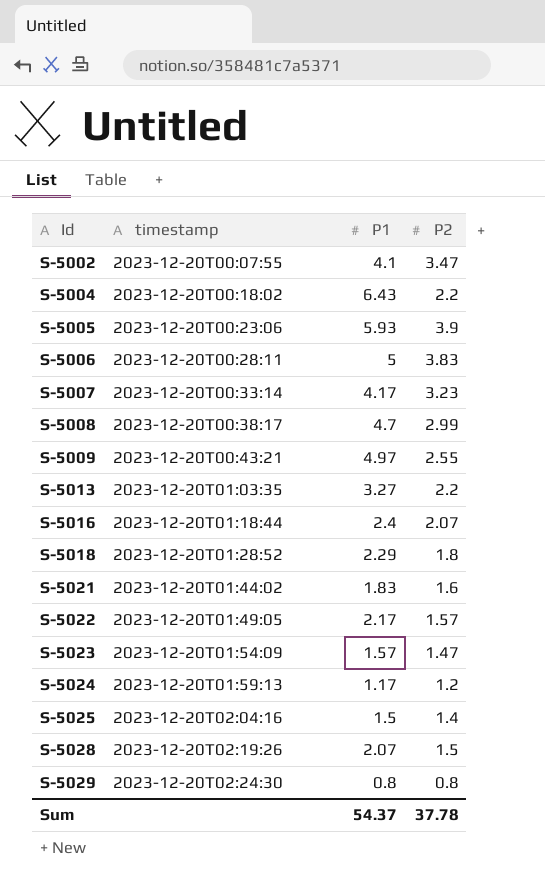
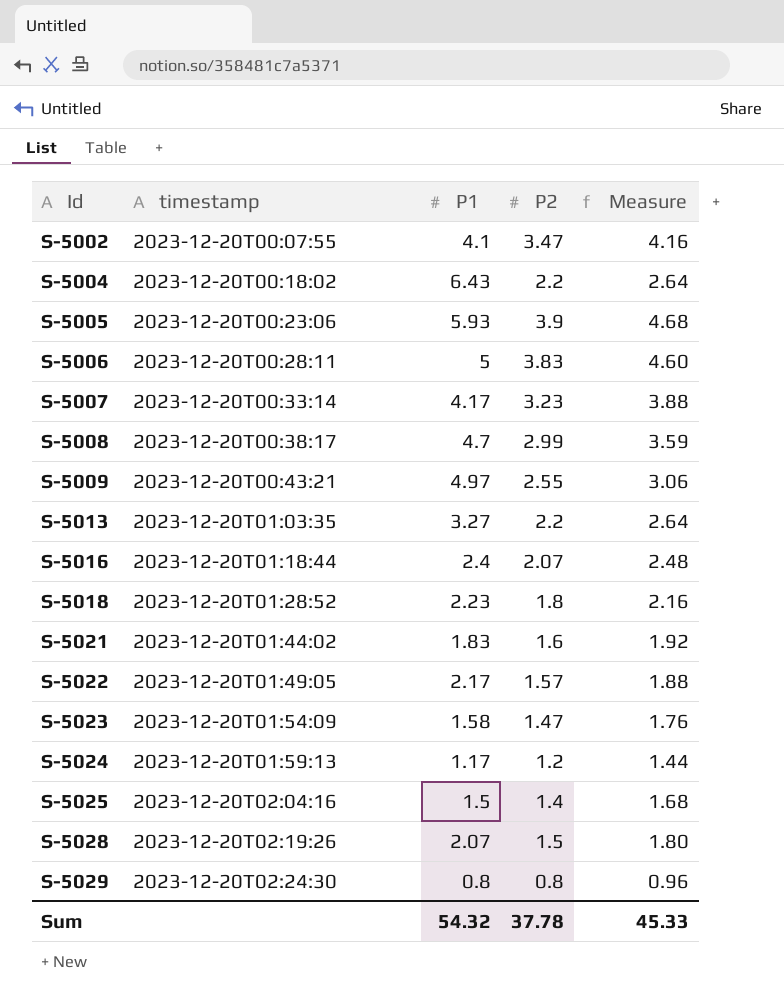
column Measure | formula: none -> [P2] * 1.2
S-5018 | P1: 2.29 -> 2.23
S-5023 | P1: 1.57 -> 1.58
Sum | P1: 54.37 -> 54.32

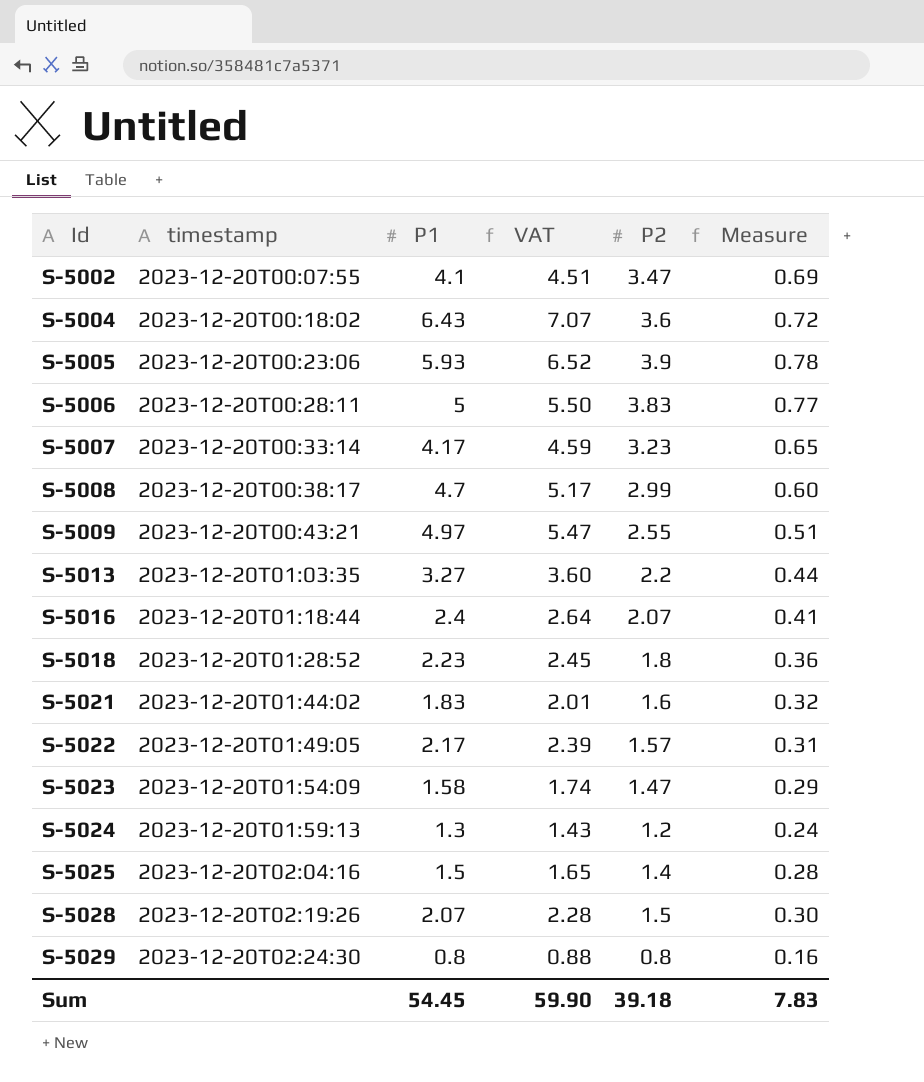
column VAT | formula: none -> [P1] * 1.1
column Measure | formula: [P2] * 1.2 -> [P2] * 0.2
S-5004 | P2: 2.2 -> 3.6
S-5024 | P1: 1.17 -> 1.3
Sum | P1: 54.32 -> 54.45
Sum | P2: 37.78 -> 39.18
Sum | Measure: 45.33 -> 7.83

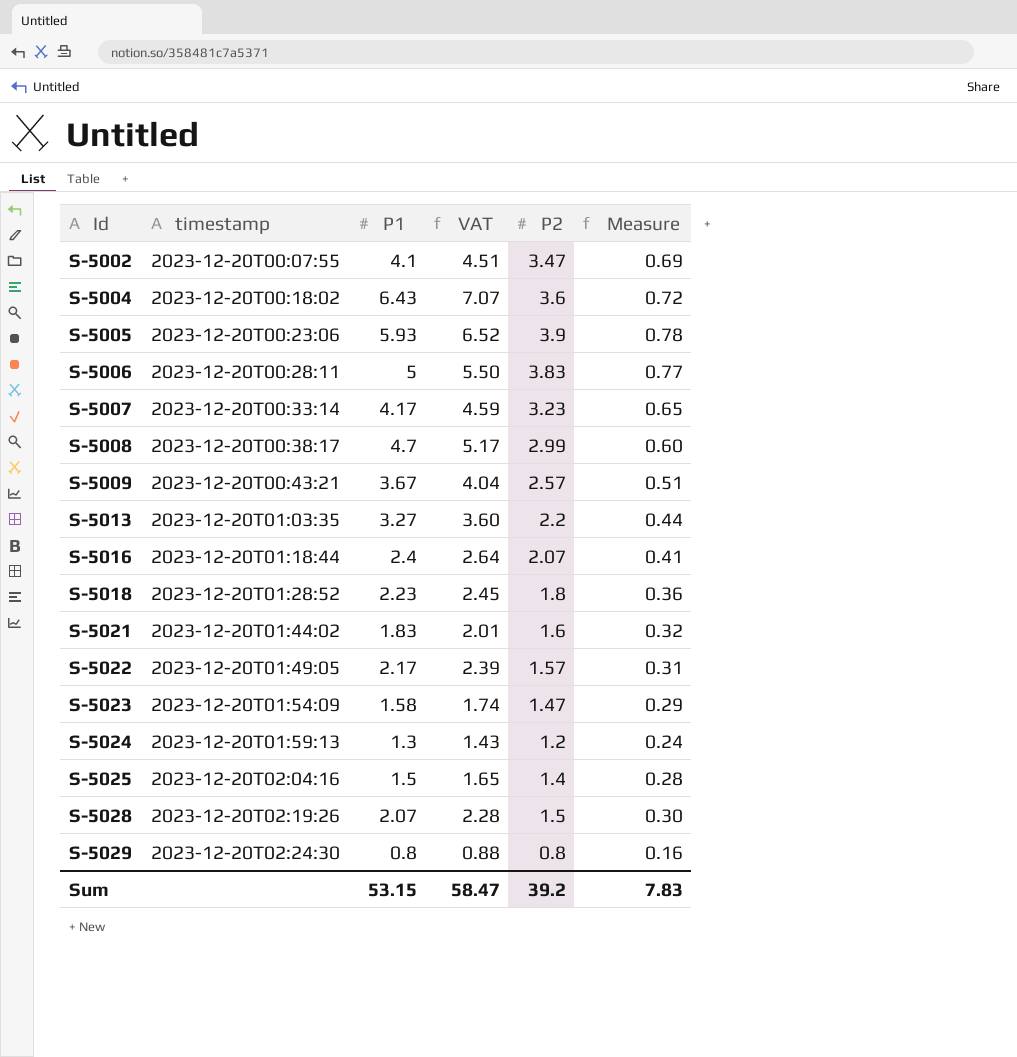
S-5009 | P1: 4.97 -> 3.67
S-5009 | VAT: 5.47 -> 4.04
S-5009 | P2: 2.55 -> 2.57
Sum | P1: 54.45 -> 53.15
Sum | VAT: 59.90 -> 58.47
Sum | P2: 39.18 -> 39.2

